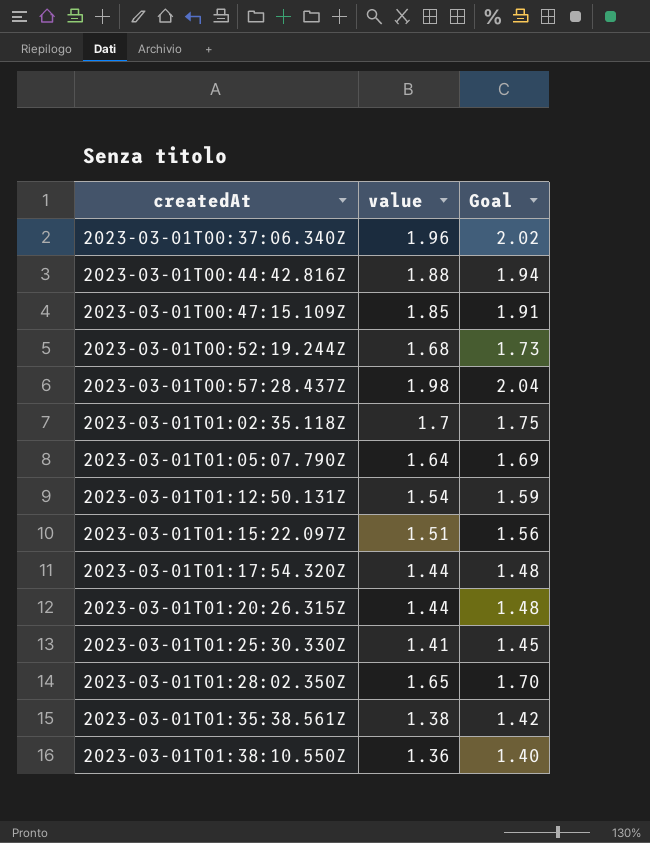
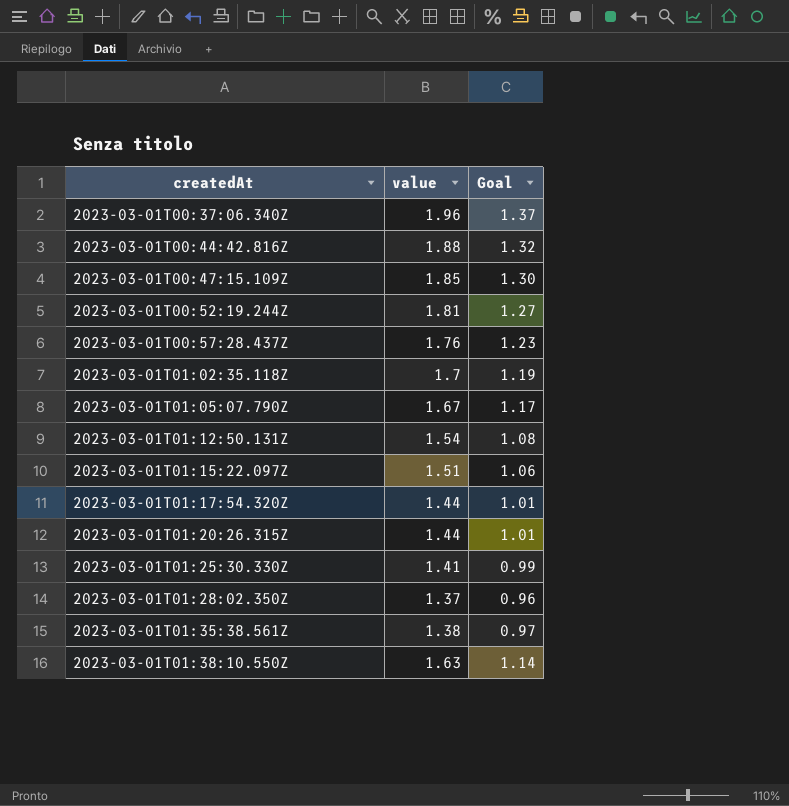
column Goal | formula: [value] * 1.03 -> [value] * 0.7
2023-03-01T00:52:19.244Z | value: 1.68 -> 1.81
2023-03-01T00:57:28.437Z | value: 1.98 -> 1.76
2023-03-01T01:05:07.790Z | value: 1.64 -> 1.67
2023-03-01T01:28:02.350Z | value: 1.65 -> 1.37
2023-03-01T01:38:10.550Z | value: 1.36 -> 1.63

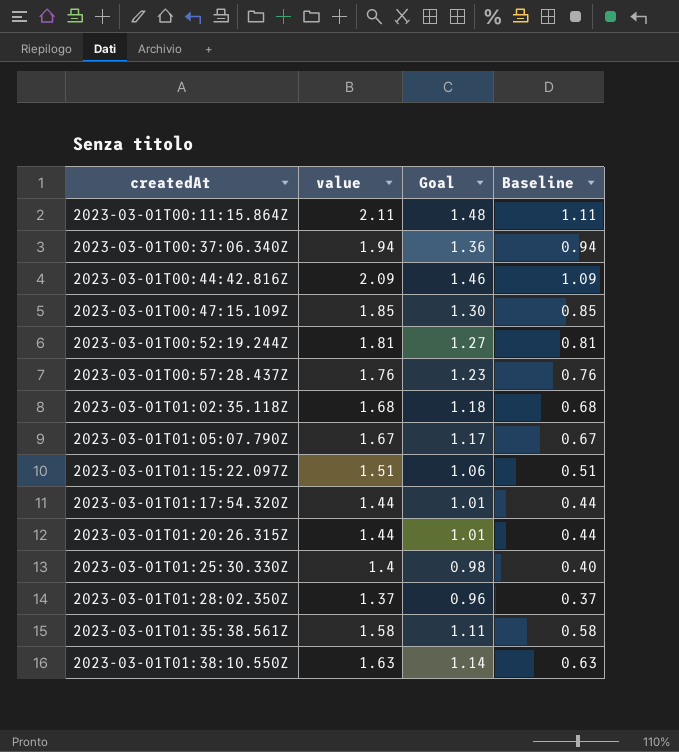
column Baseline | formula: none -> [value] - 1
row 2023-03-01T01:12:50.131Z: 1.54 | 1.08 -> none
row 2023-03-01T00:11:15.864Z: none -> 2.11 | 1.48 | 1.11
2023-03-01T00:37:06.340Z | value: 1.96 -> 1.94
2023-03-01T00:37:06.340Z | Goal: 1.37 -> 1.36
2023-03-01T00:44:42.816Z | value: 1.88 -> 2.09
2023-03-01T00:44:42.816Z | Goal: 1.32 -> 1.46
2023-03-01T01:02:35.118Z | value: 1.7 -> 1.68
2023-03-01T01:02:35.118Z | Goal: 1.19 -> 1.18
2023-03-01T01:25:30.330Z | value: 1.41 -> 1.4
2023-03-01T01:25:30.330Z | Goal: 0.99 -> 0.98
2023-03-01T01:35:38.561Z | value: 1.38 -> 1.58
2023-03-01T01:35:38.561Z | Goal: 0.97 -> 1.11

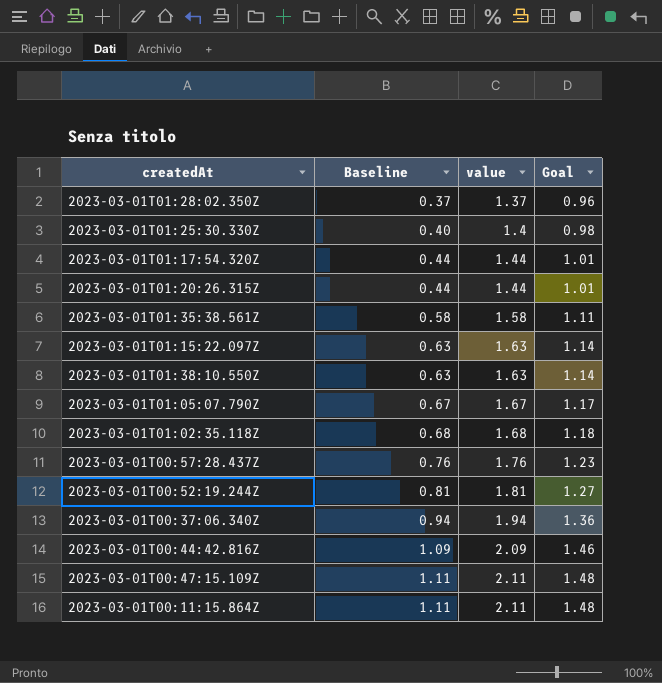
row order: createdAt ascending -> Baseline ascending
column Baseline | position: 4 -> 2
2023-03-01T01:15:22.097Z | Baseline: 0.51 -> 0.63
2023-03-01T01:15:22.097Z | value: 1.51 -> 1.63
2023-03-01T01:15:22.097Z | Goal: 1.06 -> 1.14
2023-03-01T00:47:15.109Z | Baseline: 0.85 -> 1.11
2023-03-01T00:47:15.109Z | value: 1.85 -> 2.11
2023-03-01T00:47:15.109Z | Goal: 1.30 -> 1.48

